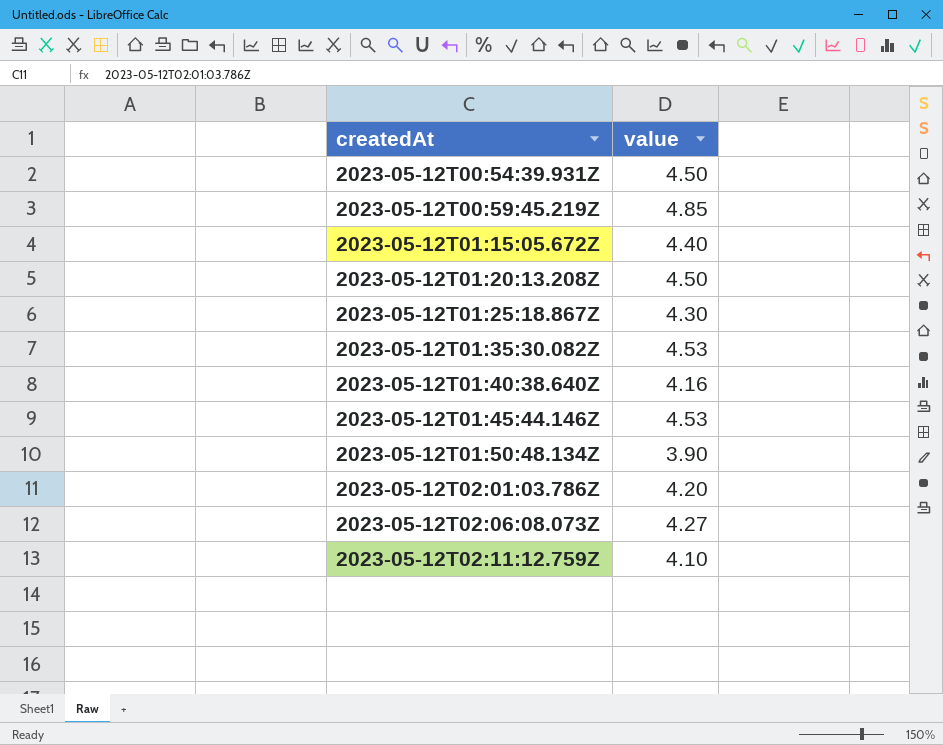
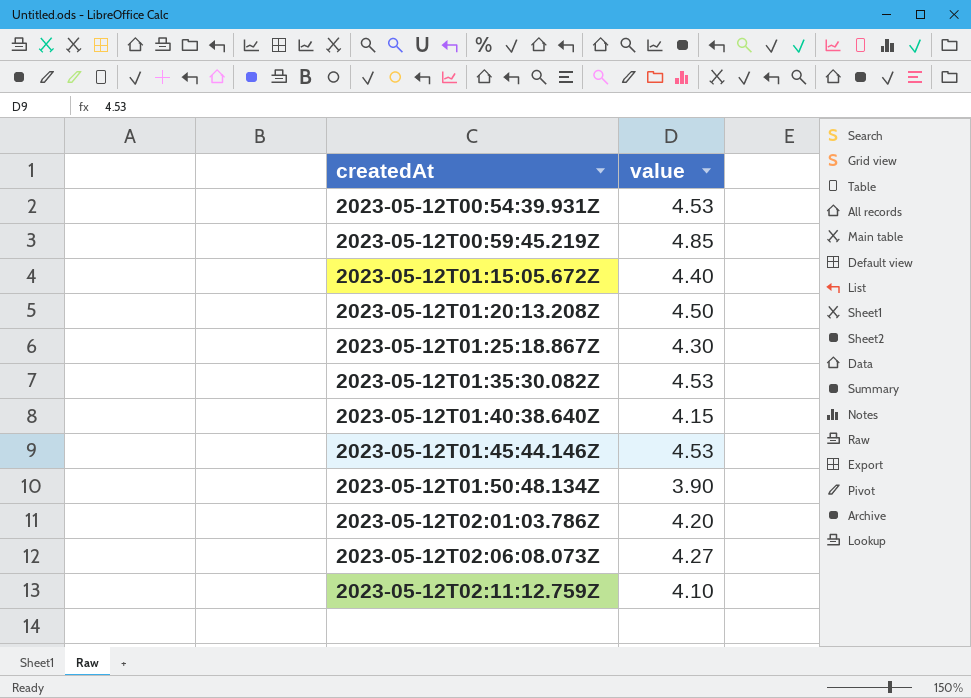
2023-05-12T00:54:39.931Z | value: 4.50 -> 4.53
2023-05-12T01:40:38.640Z | value: 4.16 -> 4.15

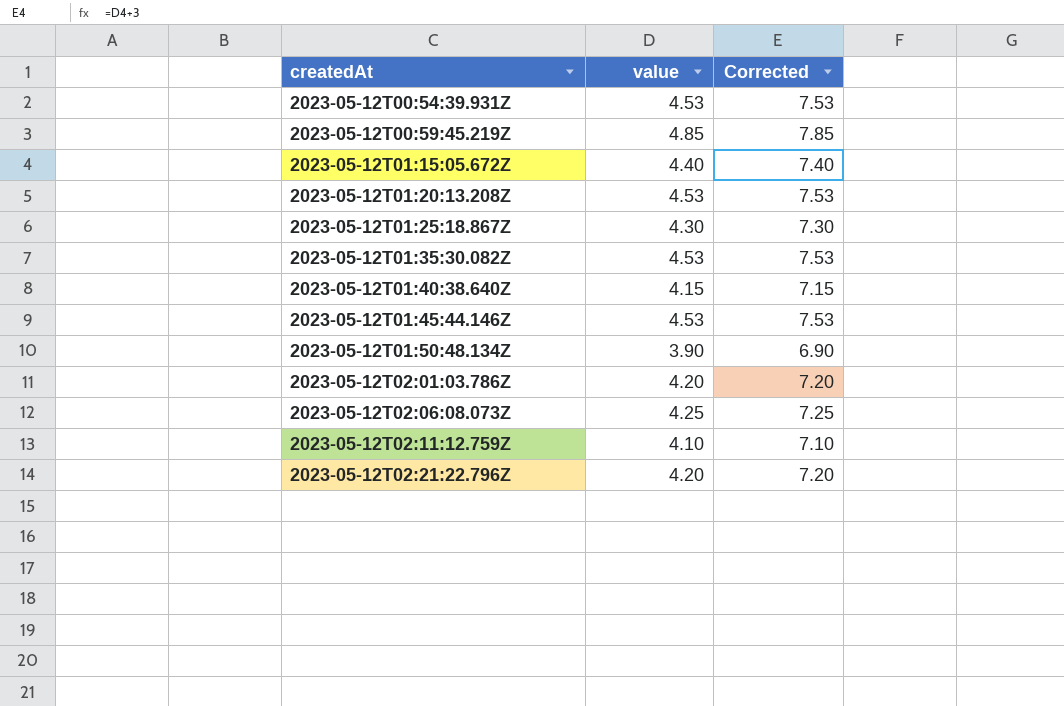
column Corrected | formula: none -> [value] + 3
2023-05-12T01:20:13.208Z | value: 4.50 -> 4.53
2023-05-12T02:06:08.073Z | value: 4.27 -> 4.25
row 2023-05-12T02:21:22.796Z: none -> 4.20 | 7.20

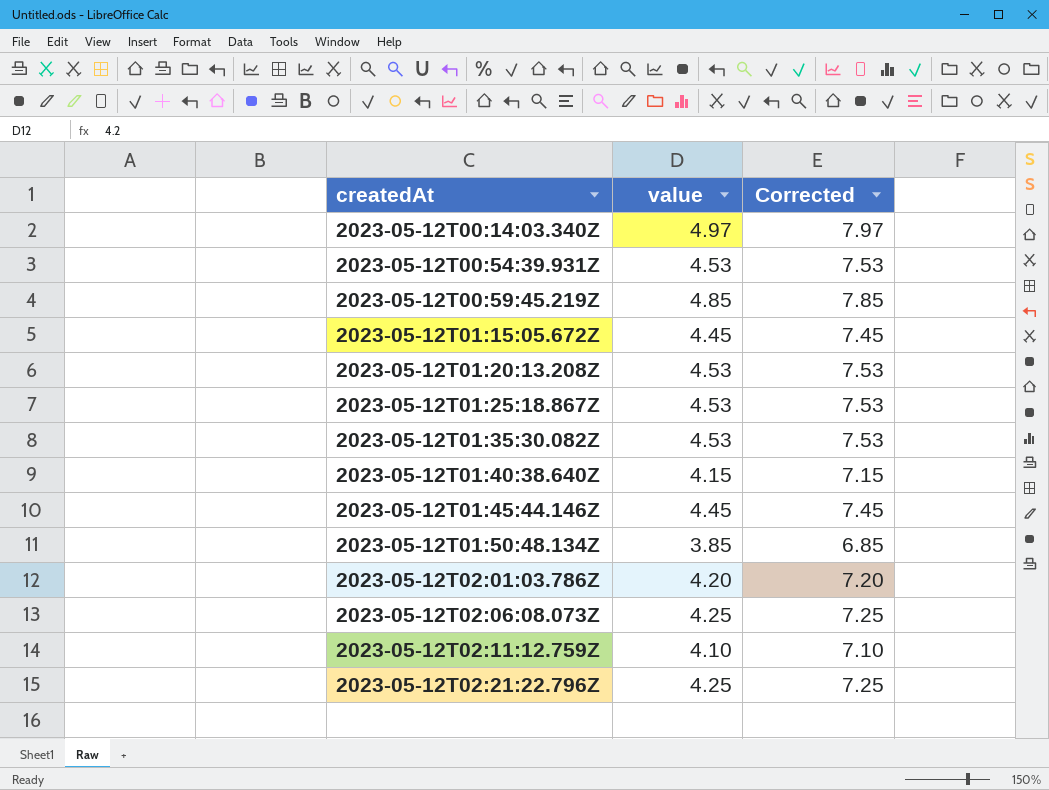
row 2023-05-12T00:14:03.340Z: none -> 4.97 | 7.97
2023-05-12T01:15:05.672Z | value: 4.40 -> 4.45
2023-05-12T01:15:05.672Z | Corrected: 7.40 -> 7.45
2023-05-12T01:25:18.867Z | value: 4.30 -> 4.53
2023-05-12T01:25:18.867Z | Corrected: 7.30 -> 7.53
2023-05-12T01:45:44.146Z | value: 4.53 -> 4.45
2023-05-12T01:45:44.146Z | Corrected: 7.53 -> 7.45
2023-05-12T01:50:48.134Z | value: 3.90 -> 3.85
2023-05-12T01:50:48.134Z | Corrected: 6.90 -> 6.85
2023-05-12T02:21:22.796Z | value: 4.20 -> 4.25
2023-05-12T02:21:22.796Z | Corrected: 7.20 -> 7.25

